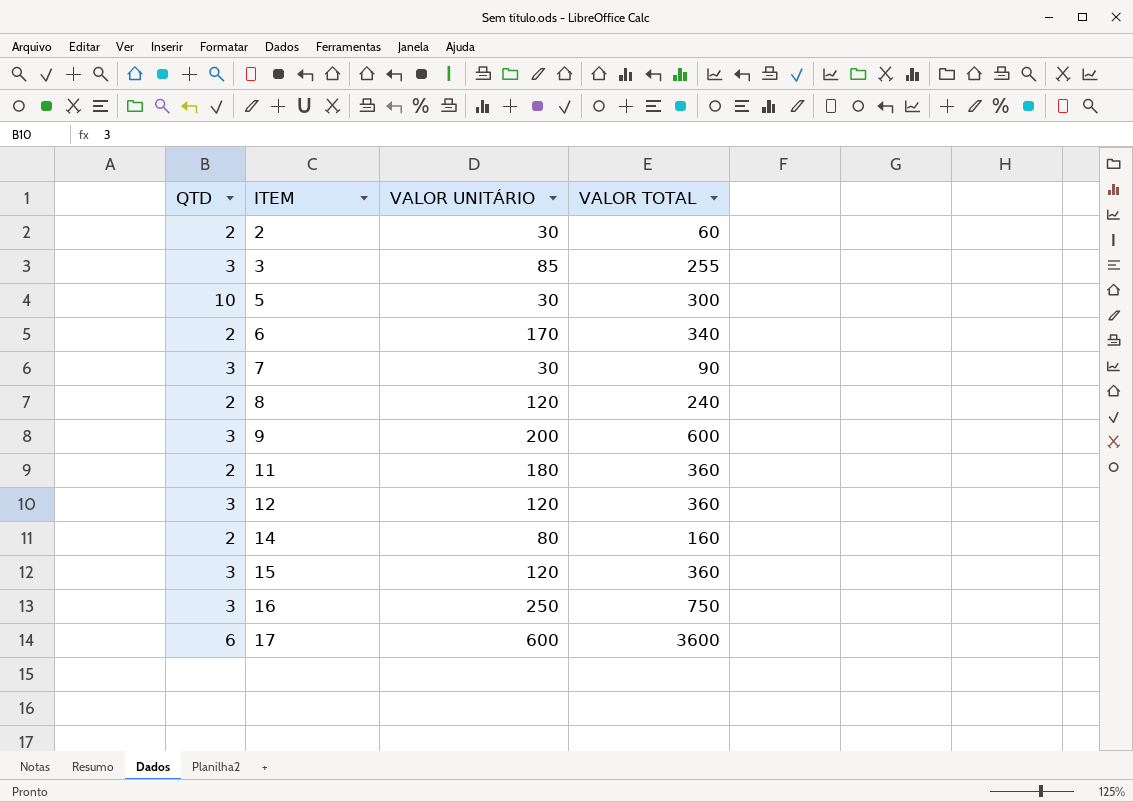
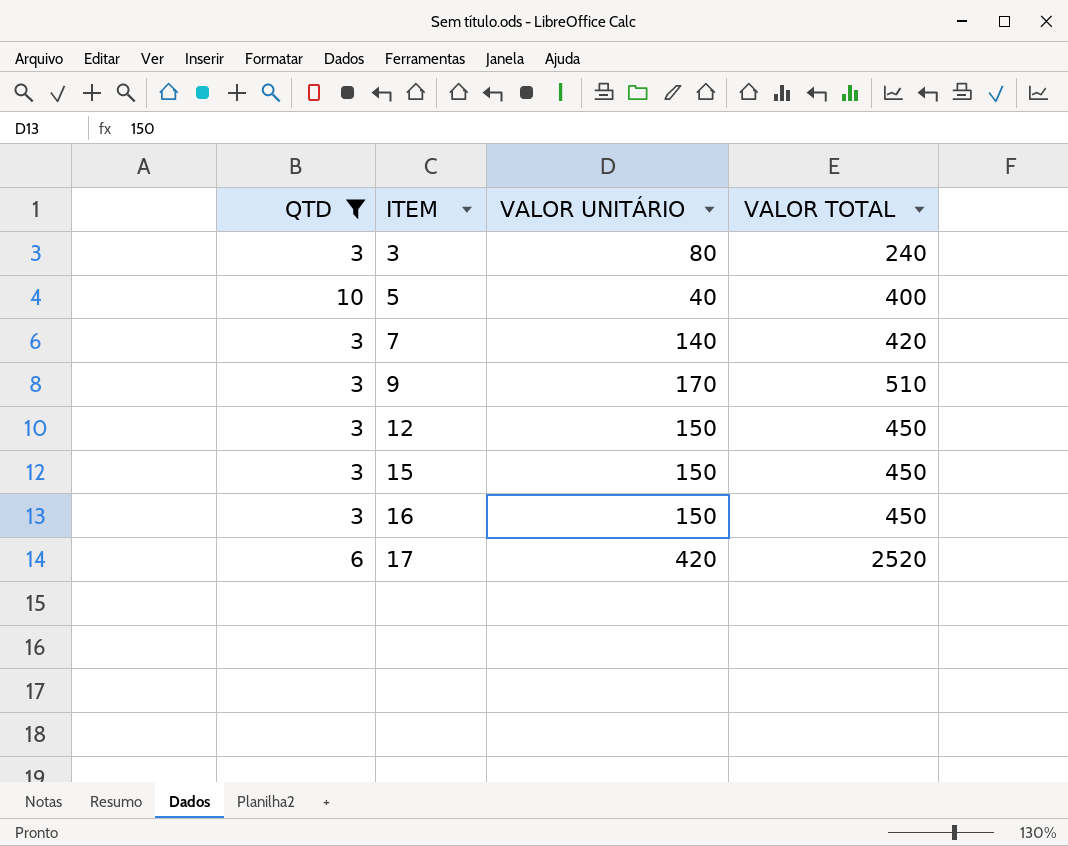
filter: none -> QTD != 2
3 | VALOR UNITÁRIO: 85 -> 80
3 | VALOR TOTAL: 255 -> 240
5 | VALOR UNITÁRIO: 30 -> 40
5 | VALOR TOTAL: 300 -> 400
7 | VALOR UNITÁRIO: 30 -> 140
7 | VALOR TOTAL: 90 -> 420
9 | VALOR UNITÁRIO: 200 -> 170
9 | VALOR TOTAL: 600 -> 510
12 | VALOR UNITÁRIO: 120 -> 150
12 | VALOR TOTAL: 360 -> 450
15 | VALOR UNITÁRIO: 120 -> 150
15 | VALOR TOTAL: 360 -> 450
16 | VALOR UNITÁRIO: 250 -> 150
16 | VALOR TOTAL: 750 -> 450
17 | VALOR UNITÁRIO: 600 -> 420
17 | VALOR TOTAL: 3600 -> 2520

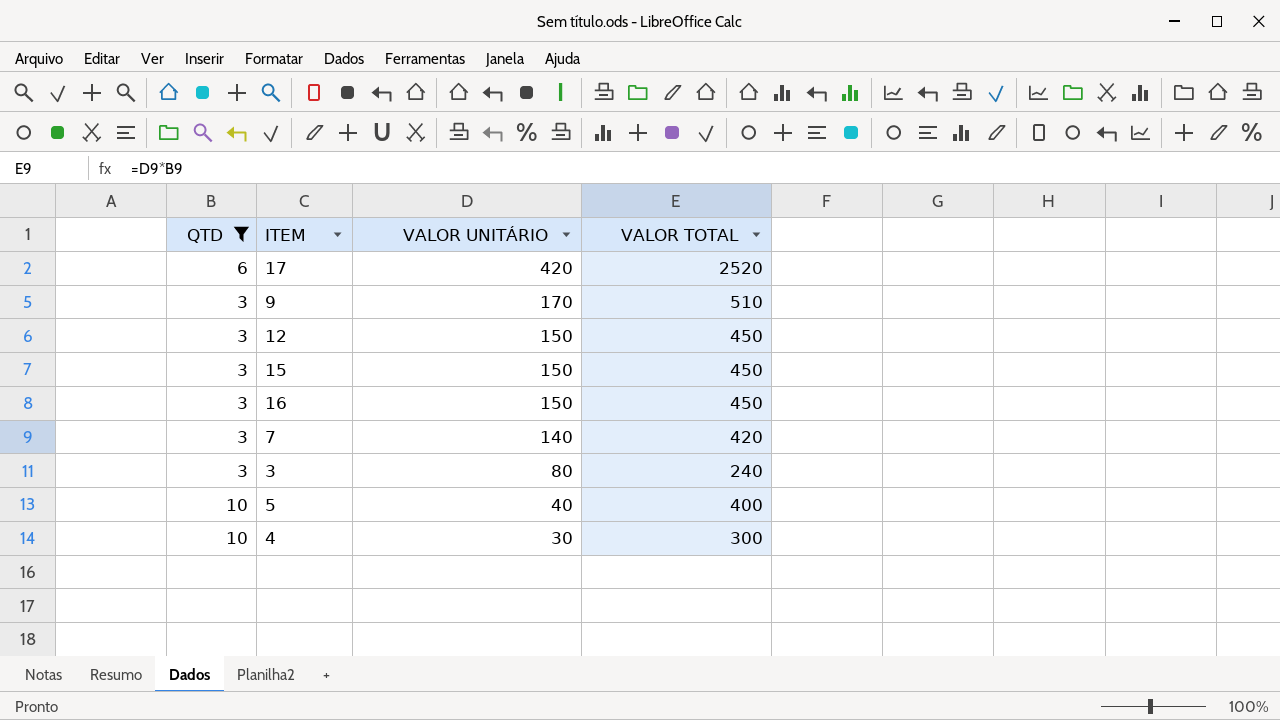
row order: ITEM ascending -> VALOR UNITÁRIO descending
row 4: none -> 10 | 30 | 300

